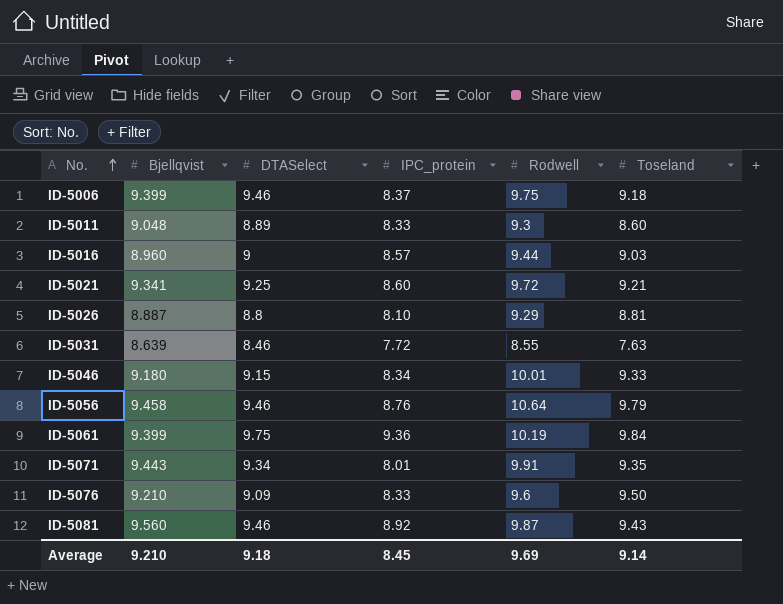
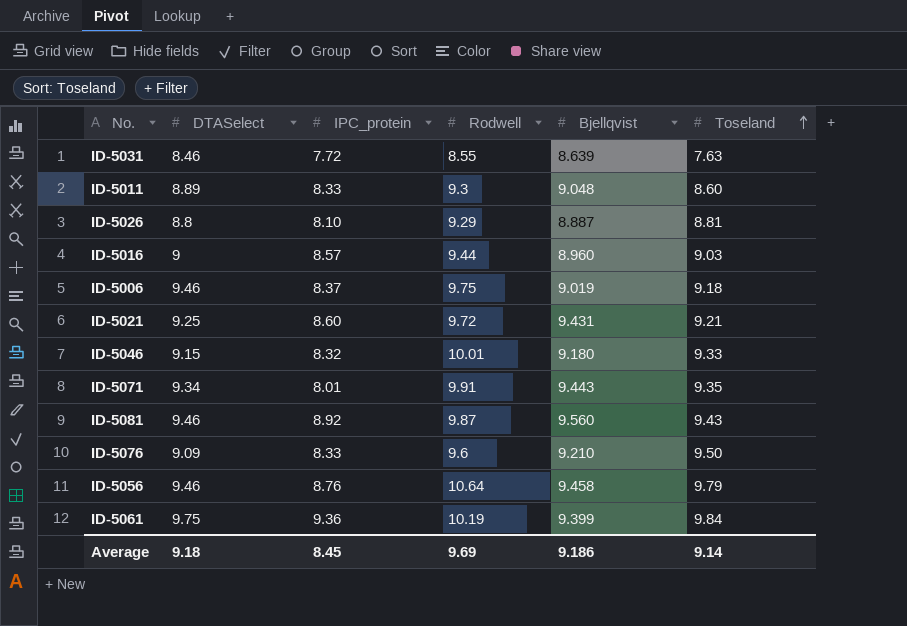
row order: No. ascending -> Toseland ascending
column Bjellqvist | position: 2 -> 5
ID-5006 | Bjellqvist: 9.399 -> 9.019
ID-5021 | Bjellqvist: 9.341 -> 9.431
ID-5046 | IPC_protein: 8.34 -> 8.32
Average | Bjellqvist: 9.210 -> 9.186

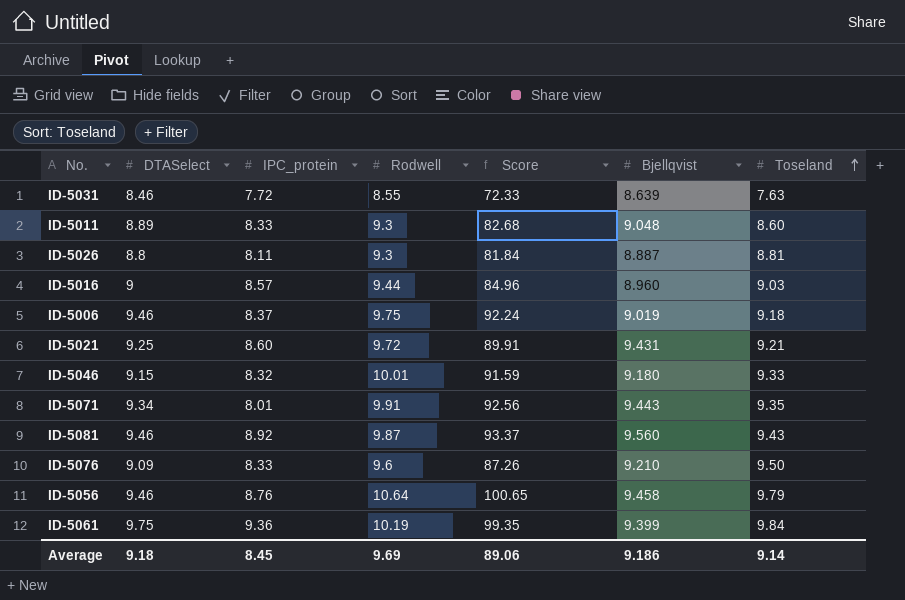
column Score | formula: none -> [DTASelect] * [Rodwell]
ID-5026 | IPC_protein: 8.10 -> 8.11
ID-5026 | Rodwell: 9.29 -> 9.3

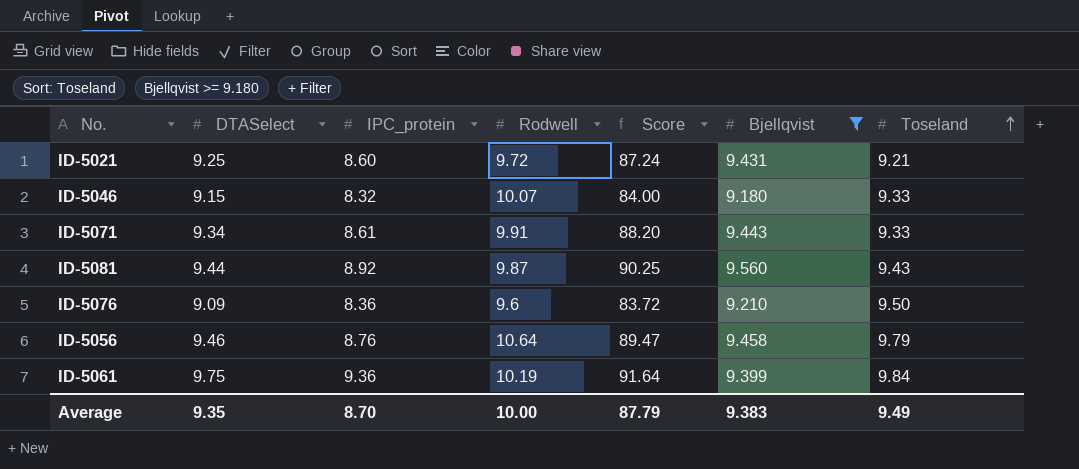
filter: none -> Bjellqvist >= 9.180
column Score | formula: [DTASelect] * [Rodwell] -> [DTASelect] * [Bjellqvist]
ID-5046 | Rodwell: 10.01 -> 10.07
ID-5071 | IPC_protein: 8.01 -> 8.61
ID-5071 | Toseland: 9.35 -> 9.33
ID-5081 | DTASelect: 9.46 -> 9.44
ID-5076 | IPC_protein: 8.33 -> 8.36
Average | DTASelect: 9.18 -> 9.35
Average | IPC_protein: 8.45 -> 8.70
Average | Rodwell: 9.69 -> 10.00
Average | Score: 89.06 -> 87.79
Average | Bjellqvist: 9.186 -> 9.383
Average | Toseland: 9.14 -> 9.49

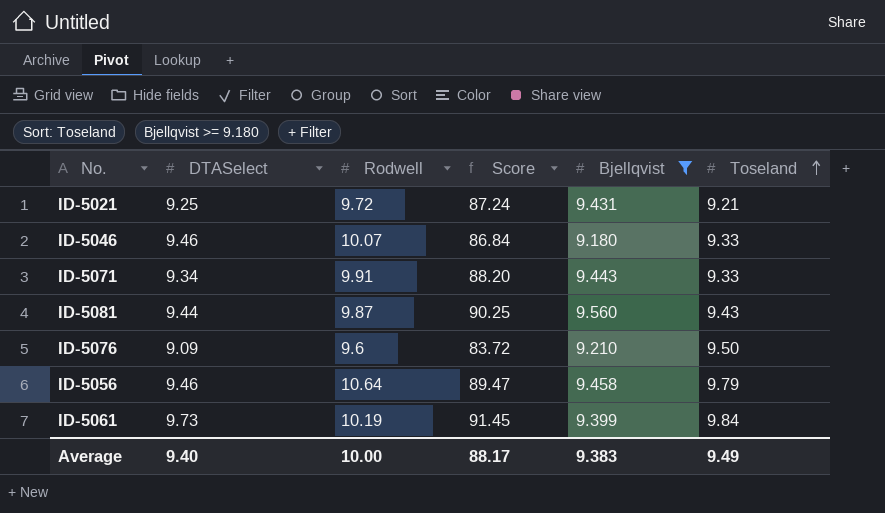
column IPC_protein | position: 3 -> none
ID-5046 | DTASelect: 9.15 -> 9.46
ID-5046 | Score: 84.00 -> 86.84
ID-5061 | DTASelect: 9.75 -> 9.73
ID-5061 | Score: 91.64 -> 91.45
Average | DTASelect: 9.35 -> 9.40
Average | Score: 87.79 -> 88.17

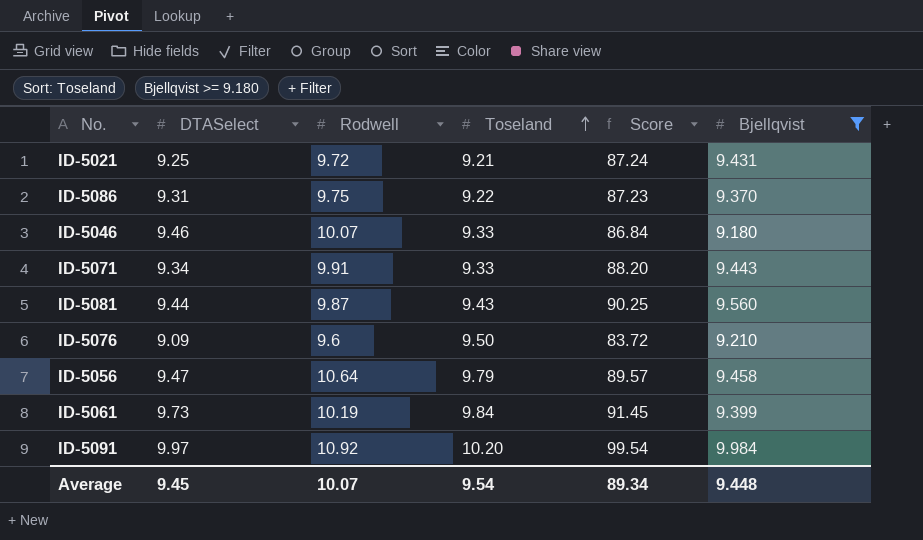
column Toseland | position: 6 -> 4
row ID-5086: none -> 9.31 | 9.75 | 9.22 | 87.23 | 9.370
ID-5056 | DTASelect: 9.46 -> 9.47
ID-5056 | Score: 89.47 -> 89.57
row ID-5091: none -> 9.97 | 10.92 | 10.20 | 99.54 | 9.984
Average | DTASelect: 9.40 -> 9.45
Average | Rodwell: 10.00 -> 10.07
Average | Toseland: 9.49 -> 9.54
Average | Score: 88.17 -> 89.34
Average | Bjellqvist: 9.383 -> 9.448

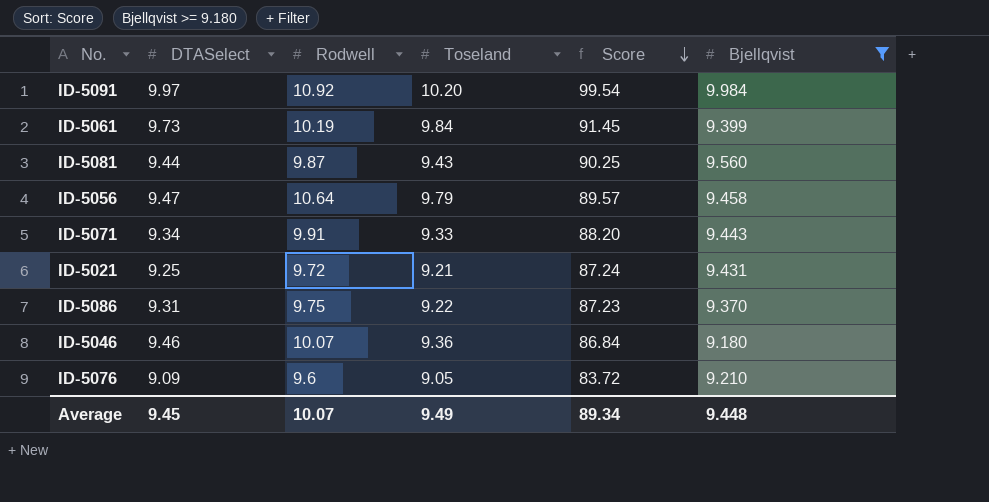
row order: Toseland ascending -> Score descending
ID-5046 | Toseland: 9.33 -> 9.36
ID-5076 | Toseland: 9.50 -> 9.05
Average | Toseland: 9.54 -> 9.49

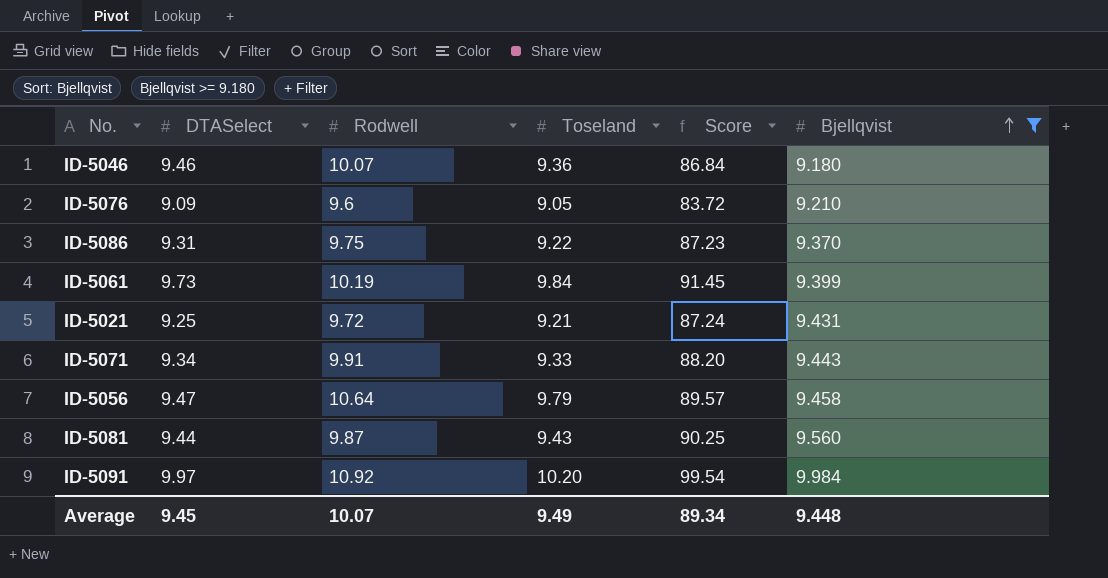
row order: Score descending -> Bjellqvist ascending

